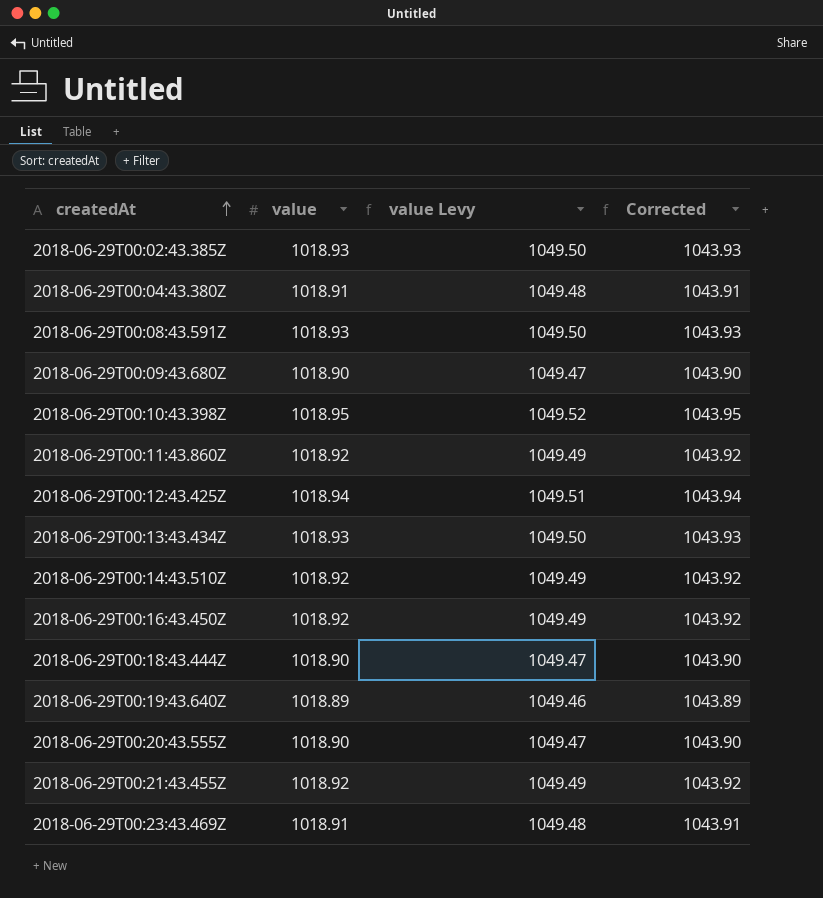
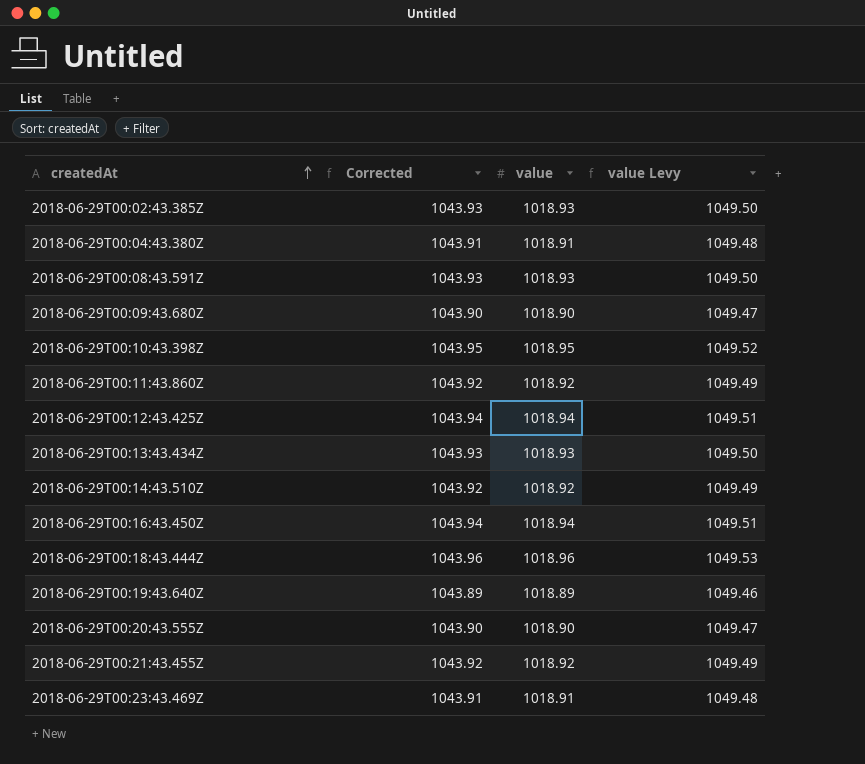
column Corrected | position: 4 -> 2
2018-06-29T00:16:43.450Z | Corrected: 1043.92 -> 1043.94
2018-06-29T00:16:43.450Z | value: 1018.92 -> 1018.94
2018-06-29T00:16:43.450Z | value Levy: 1049.49 -> 1049.51
2018-06-29T00:18:43.444Z | Corrected: 1043.90 -> 1043.96
2018-06-29T00:18:43.444Z | value: 1018.90 -> 1018.96
2018-06-29T00:18:43.444Z | value Levy: 1049.47 -> 1049.53

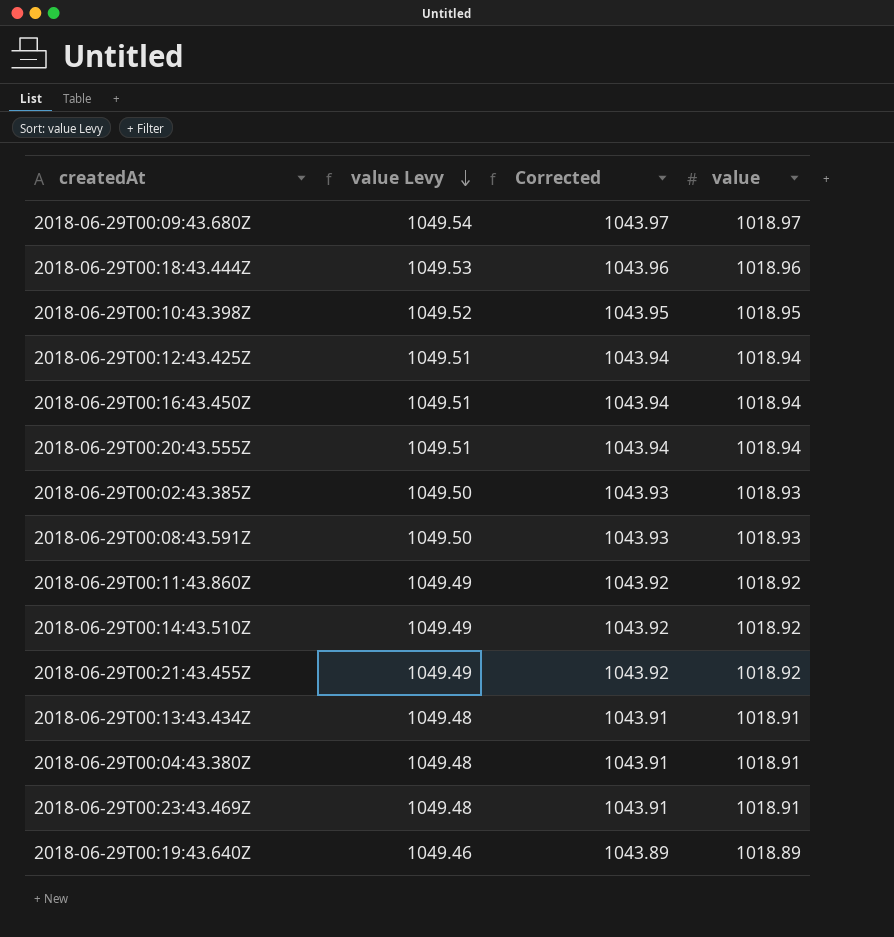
row order: createdAt ascending -> value Levy descending
column value Levy | position: 4 -> 2
2018-06-29T00:09:43.680Z | value Levy: 1049.47 -> 1049.54
2018-06-29T00:09:43.680Z | Corrected: 1043.90 -> 1043.97
2018-06-29T00:09:43.680Z | value: 1018.90 -> 1018.97
2018-06-29T00:20:43.555Z | value Levy: 1049.47 -> 1049.51
2018-06-29T00:20:43.555Z | Corrected: 1043.90 -> 1043.94
2018-06-29T00:20:43.555Z | value: 1018.90 -> 1018.94
2018-06-29T00:13:43.434Z | value Levy: 1049.50 -> 1049.48
2018-06-29T00:13:43.434Z | Corrected: 1043.93 -> 1043.91
2018-06-29T00:13:43.434Z | value: 1018.93 -> 1018.91

